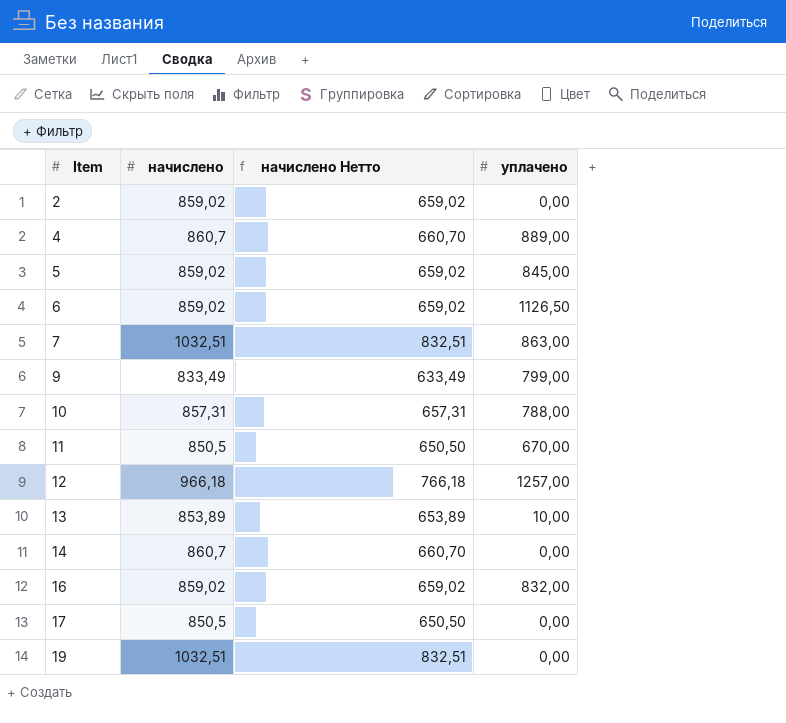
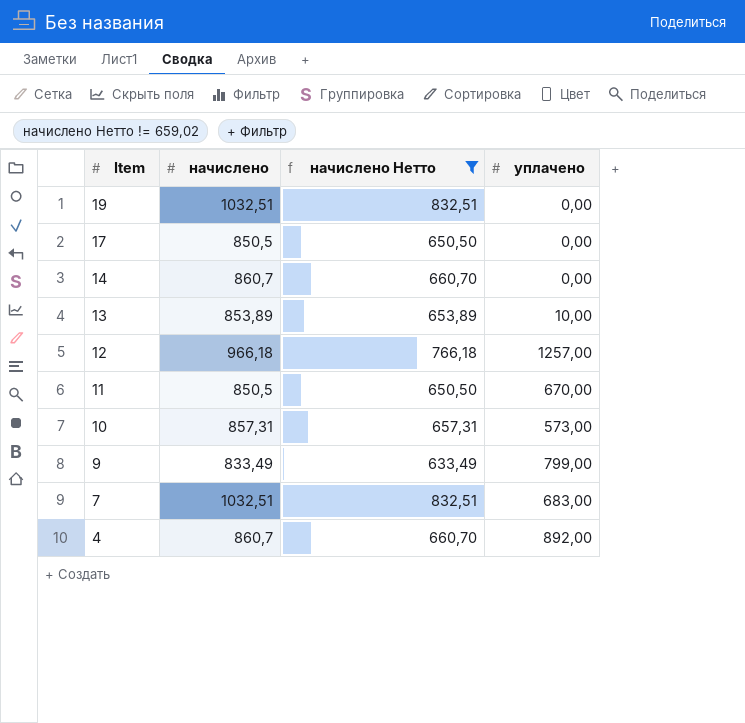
filter: none -> начислено Нетто != 659,02
row order: Item ascending -> Item descending
10 | уплачено: 788,00 -> 573,00
7 | уплачено: 863,00 -> 683,00
4 | уплачено: 889,00 -> 892,00

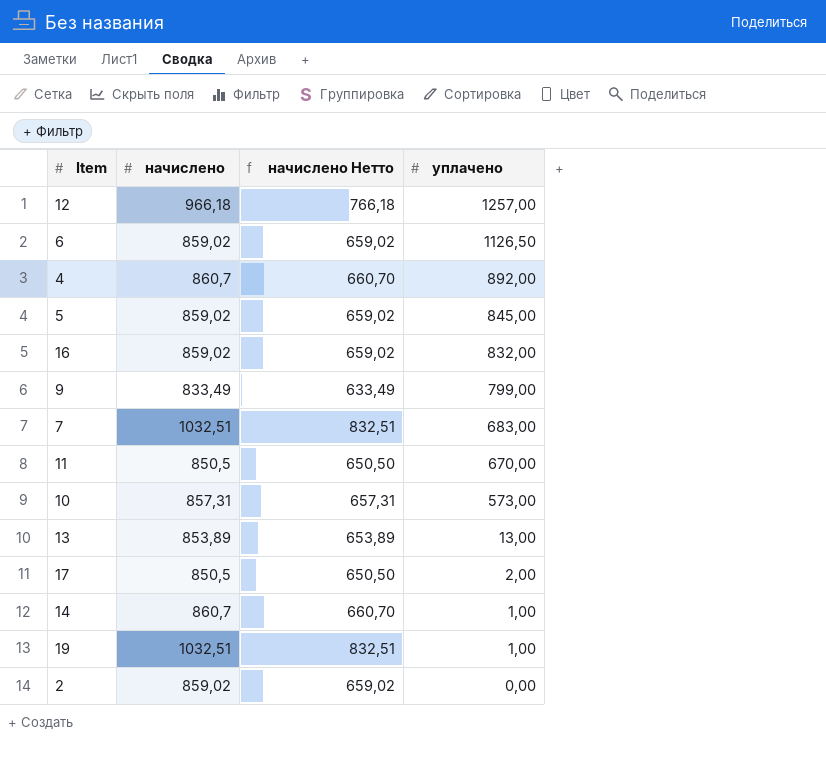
filter: начислено Нетто != 659,02 -> none
row order: Item descending -> уплачено descending
13 | уплачено: 10,00 -> 13,00
17 | уплачено: 0,00 -> 2,00
14 | уплачено: 0,00 -> 1,00
19 | уплачено: 0,00 -> 1,00

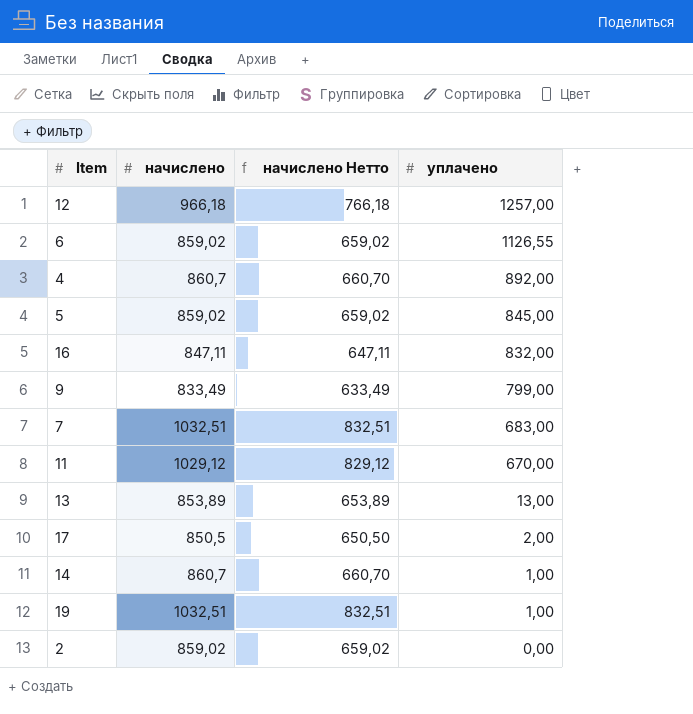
row 10: 857,31 | 657,31 | 573,00 -> none
6 | уплачено: 1126,50 -> 1126,55
16 | начислено: 859,02 -> 847,11
16 | начислено Нетто: 659,02 -> 647,11
11 | начислено: 850,5 -> 1029,12
11 | начислено Нетто: 650,50 -> 829,12

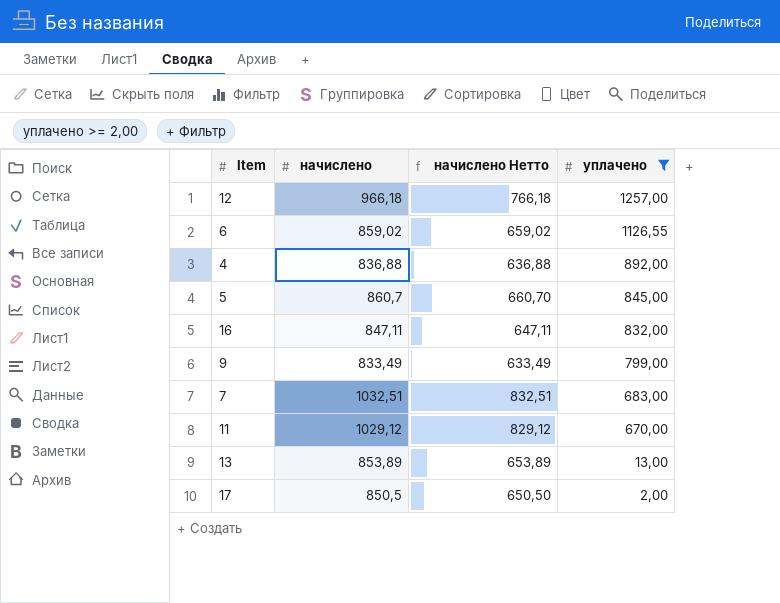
filter: none -> уплачено >= 2,00
4 | начислено: 860,7 -> 836,88
4 | начислено Нетто: 660,70 -> 636,88
5 | начислено: 859,02 -> 860,7
5 | начислено Нетто: 659,02 -> 660,70

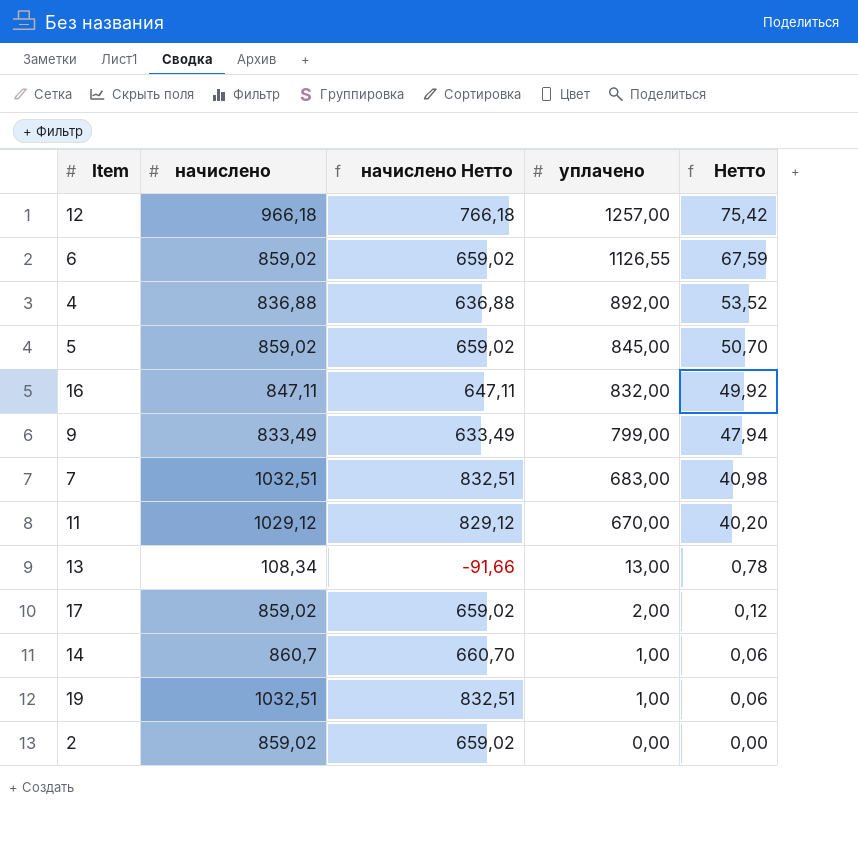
filter: уплачено >= 2,00 -> none
column Нетто | formula: none -> [уплачено] * 0,06
5 | начислено: 860,7 -> 859,02
5 | начислено Нетто: 660,70 -> 659,02
13 | начислено: 853,89 -> 108,34
13 | начислено Нетто: 653,89 -> -91,66
17 | начислено: 850,5 -> 859,02
17 | начислено Нетто: 650,50 -> 659,02

